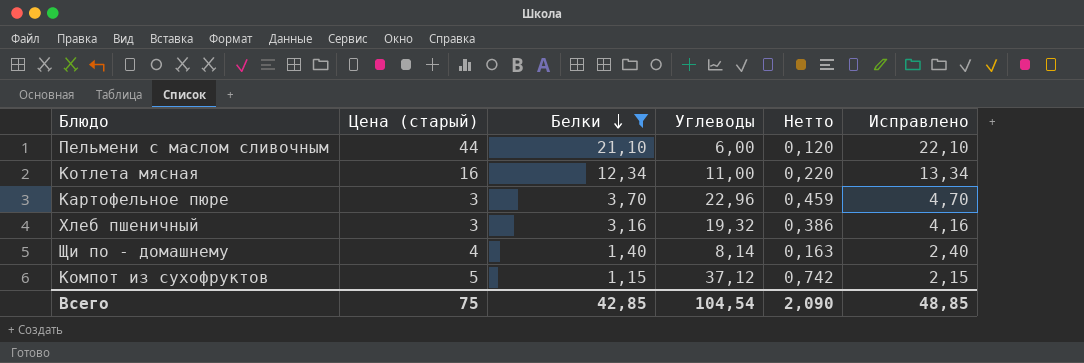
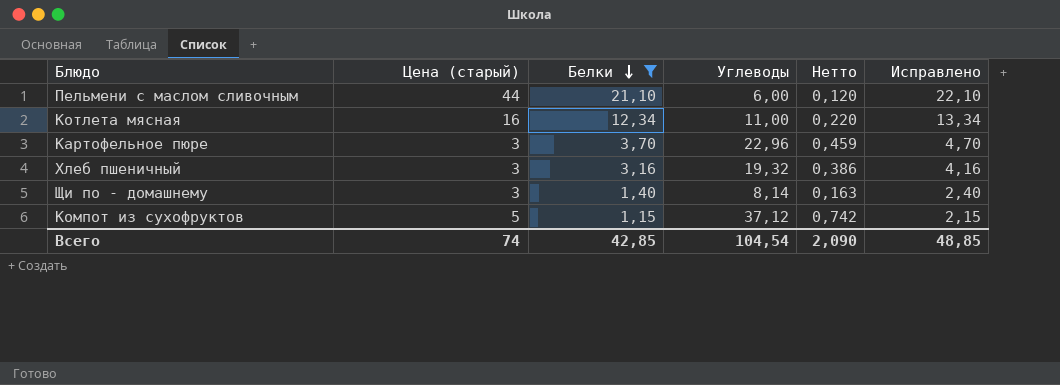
Щи по - домашнему | Цена (старый): 4 -> 3
Всего | Цена (старый): 75 -> 74

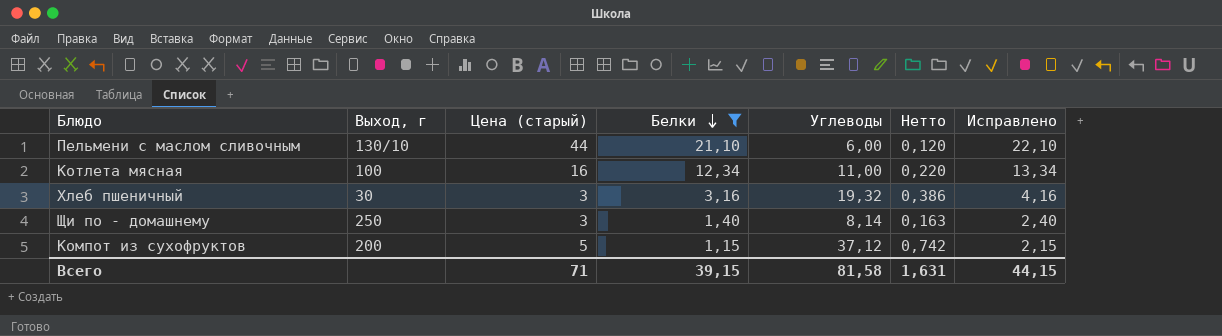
column Выход, г | position: none -> 2
row Картофельное пюре: 3 | 3,70 | 22,96 | 0,459 | 4,70 -> none
Всего | Цена (старый): 74 -> 71
Всего | Белки: 42,85 -> 39,15
Всего | Углеводы: 104,54 -> 81,58
Всего | Нетто: 2,090 -> 1,631
Всего | Исправлено: 48,85 -> 44,15

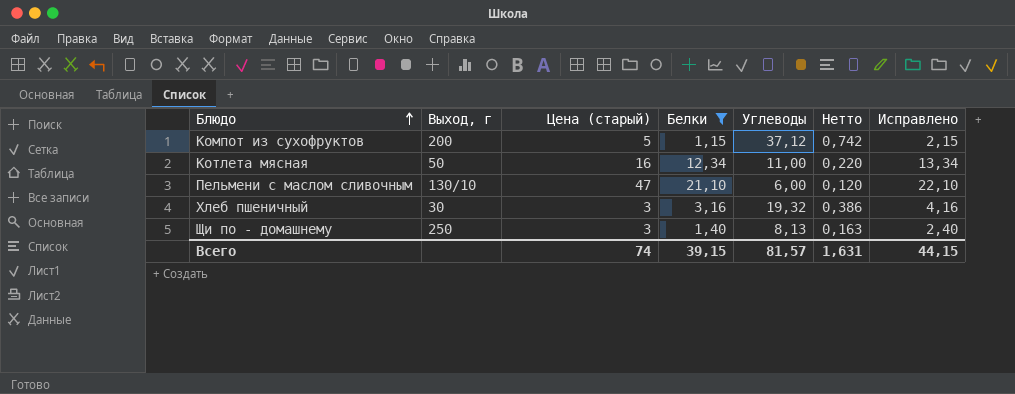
row order: Белки descending -> Блюдо ascending
Котлета мясная | Выход, г: 100 -> 50
Пельмени с маслом сливочным | Цена (старый): 44 -> 47
Щи по - домашнему | Углеводы: 8,14 -> 8,13
Всего | Цена (старый): 71 -> 74
Всего | Углеводы: 81,58 -> 81,57

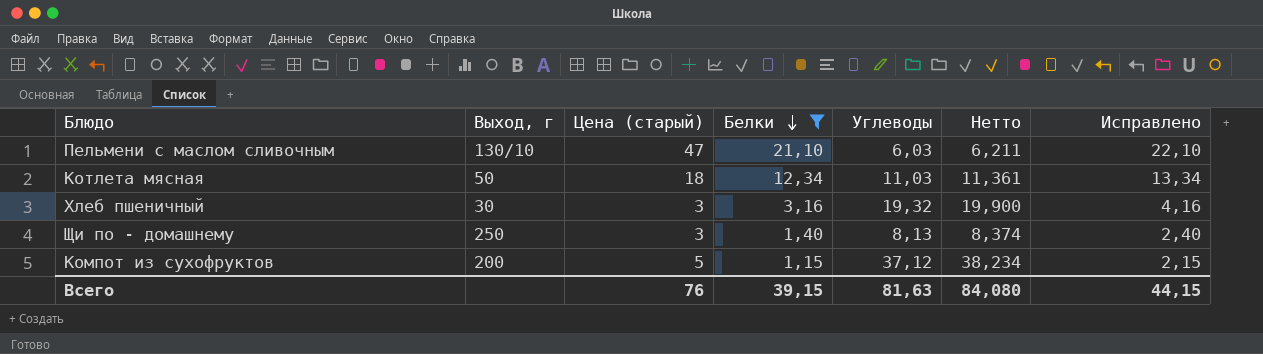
row order: Блюдо ascending -> Белки descending
column Нетто | formula: [Углеводы] * 0,02 -> [Углеводы] * 1,03
Пельмени с маслом сливочным | Углеводы: 6,00 -> 6,03
Котлета мясная | Цена (старый): 16 -> 18
Котлета мясная | Углеводы: 11,00 -> 11,03
Всего | Цена (старый): 74 -> 76
Всего | Углеводы: 81,57 -> 81,63
Всего | Нетто: 1,631 -> 84,080

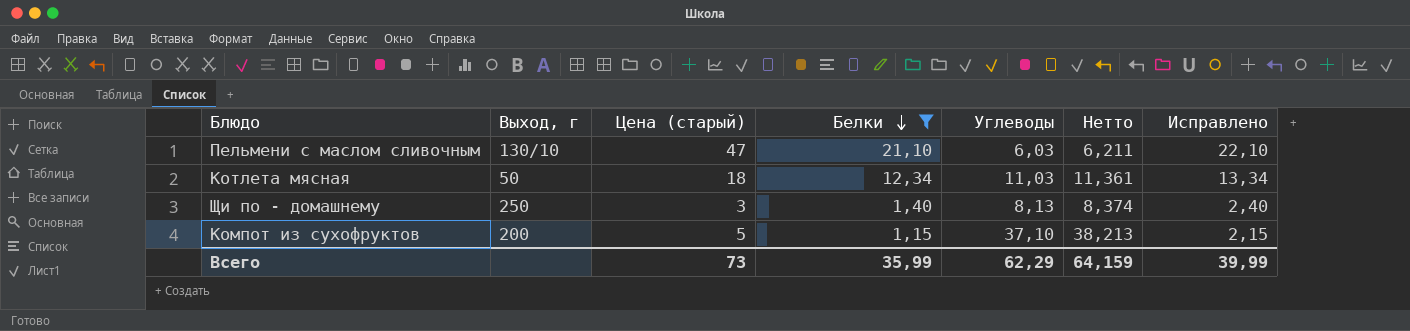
row Хлеб пшеничный: 30 | 3 | 3,16 | 19,32 | 19,900 | 4,16 -> none
Компот из сухофруктов | Углеводы: 37,12 -> 37,10
Компот из сухофруктов | Нетто: 38,234 -> 38,213
Всего | Цена (старый): 76 -> 73
Всего | Белки: 39,15 -> 35,99
Всего | Углеводы: 81,63 -> 62,29
Всего | Нетто: 84,080 -> 64,159
Всего | Исправлено: 44,15 -> 39,99

